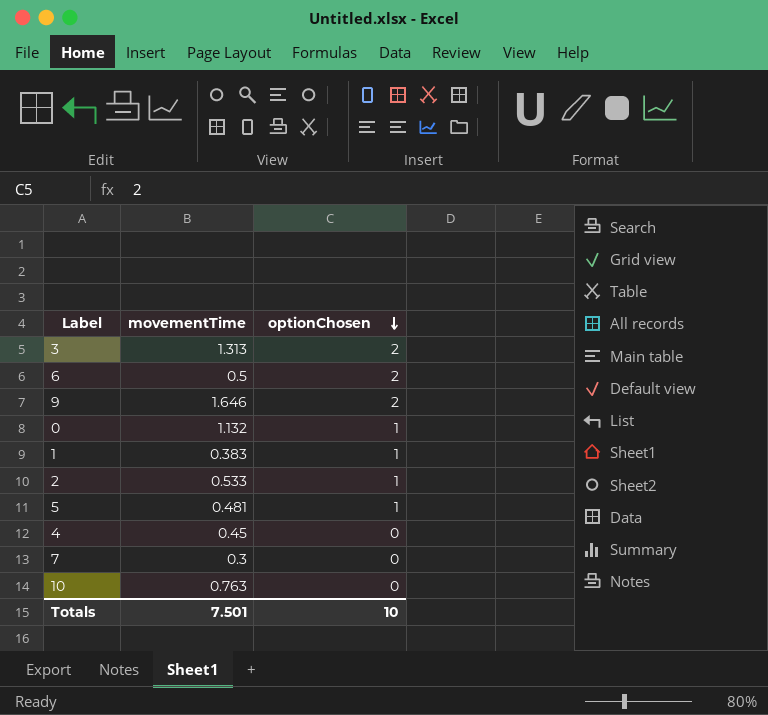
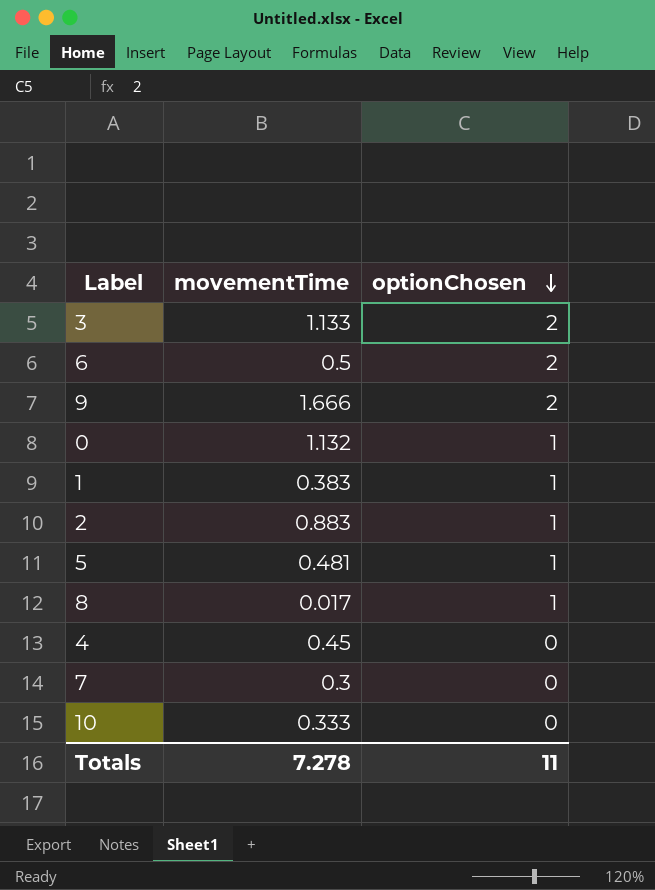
3 | movementTime: 1.313 -> 1.133
9 | movementTime: 1.646 -> 1.666
2 | movementTime: 0.533 -> 0.883
row 8: none -> 0.017 | 1
10 | movementTime: 0.763 -> 0.333
Totals | movementTime: 7.501 -> 7.278
Totals | optionChosen: 10 -> 11

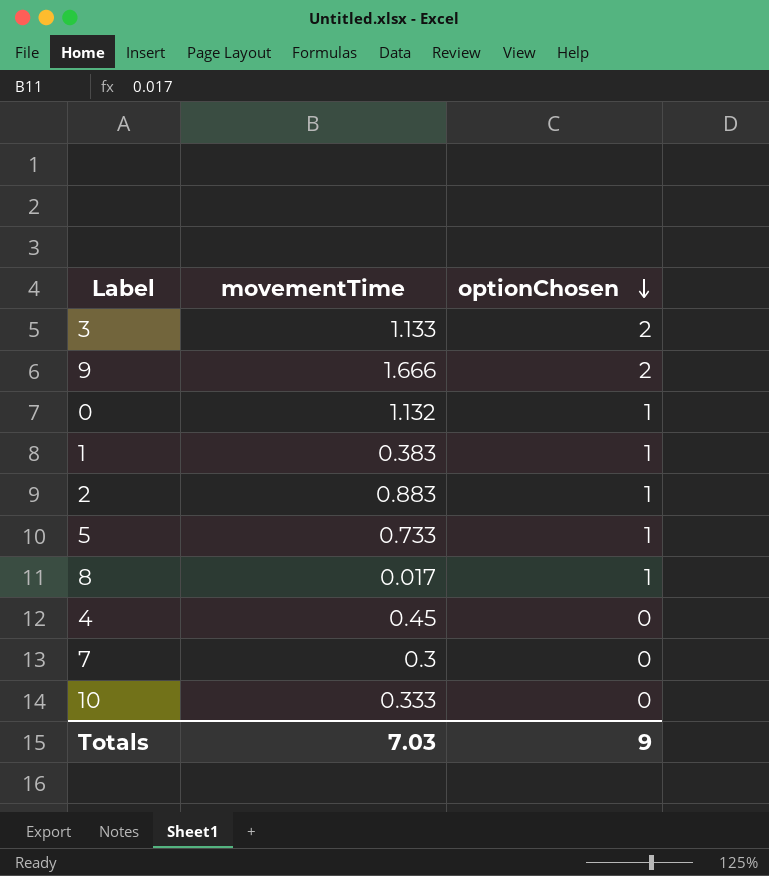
row 6: 0.5 | 2 -> none
5 | movementTime: 0.481 -> 0.733
Totals | movementTime: 7.278 -> 7.03
Totals | optionChosen: 11 -> 9

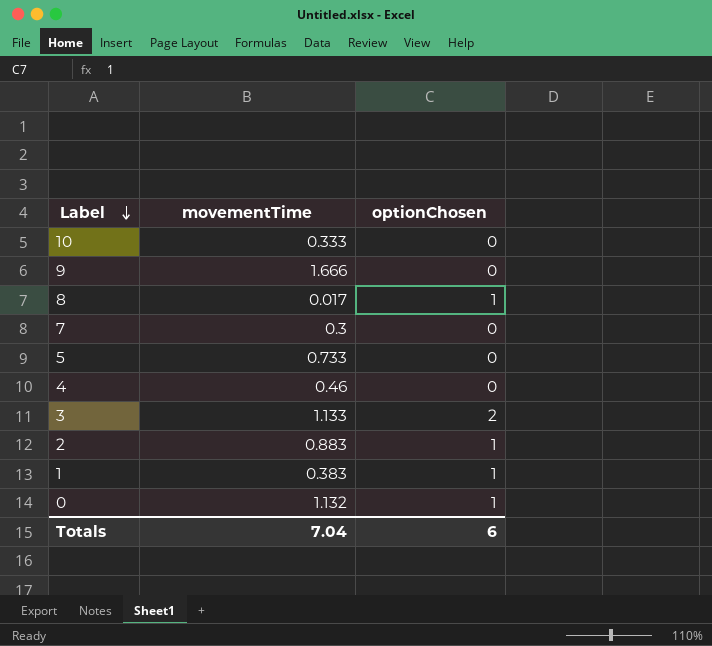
row order: optionChosen descending -> Label descending
9 | optionChosen: 2 -> 0
5 | optionChosen: 1 -> 0
4 | movementTime: 0.45 -> 0.46
Totals | movementTime: 7.03 -> 7.04
Totals | optionChosen: 9 -> 6

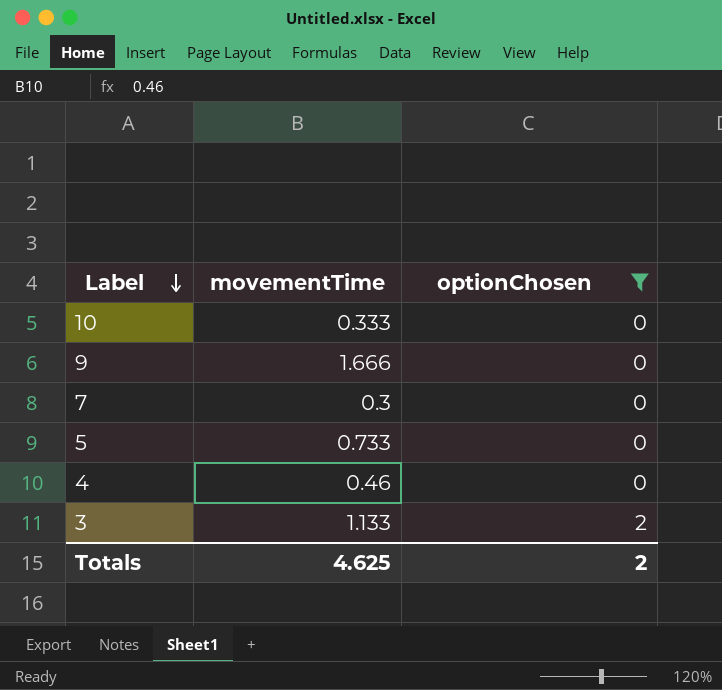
filter: none -> optionChosen != 1
Totals | movementTime: 7.04 -> 4.625
Totals | optionChosen: 6 -> 2

